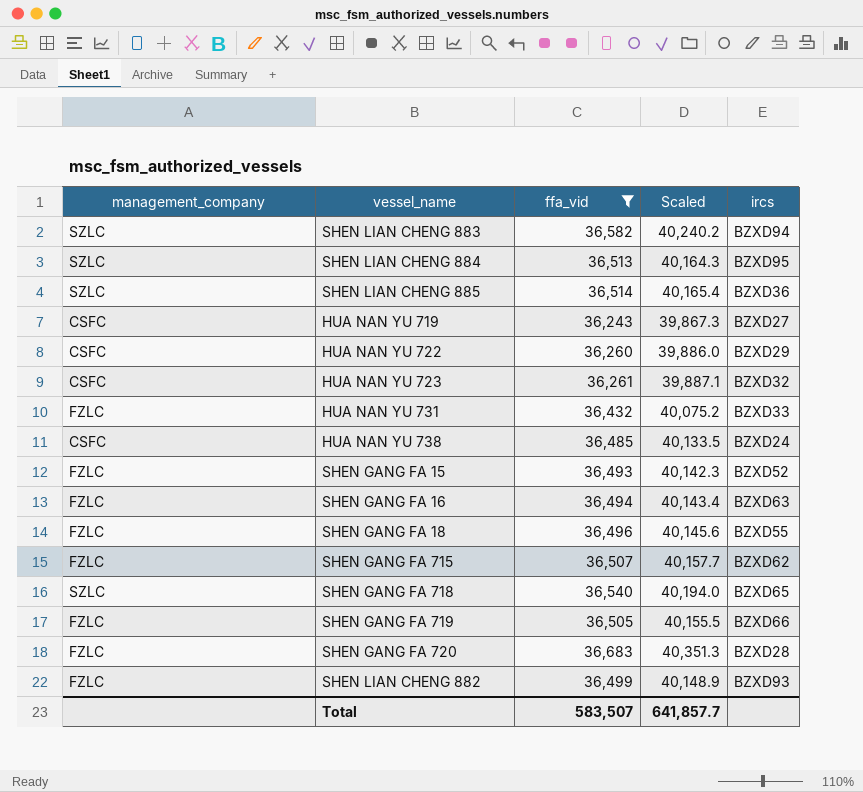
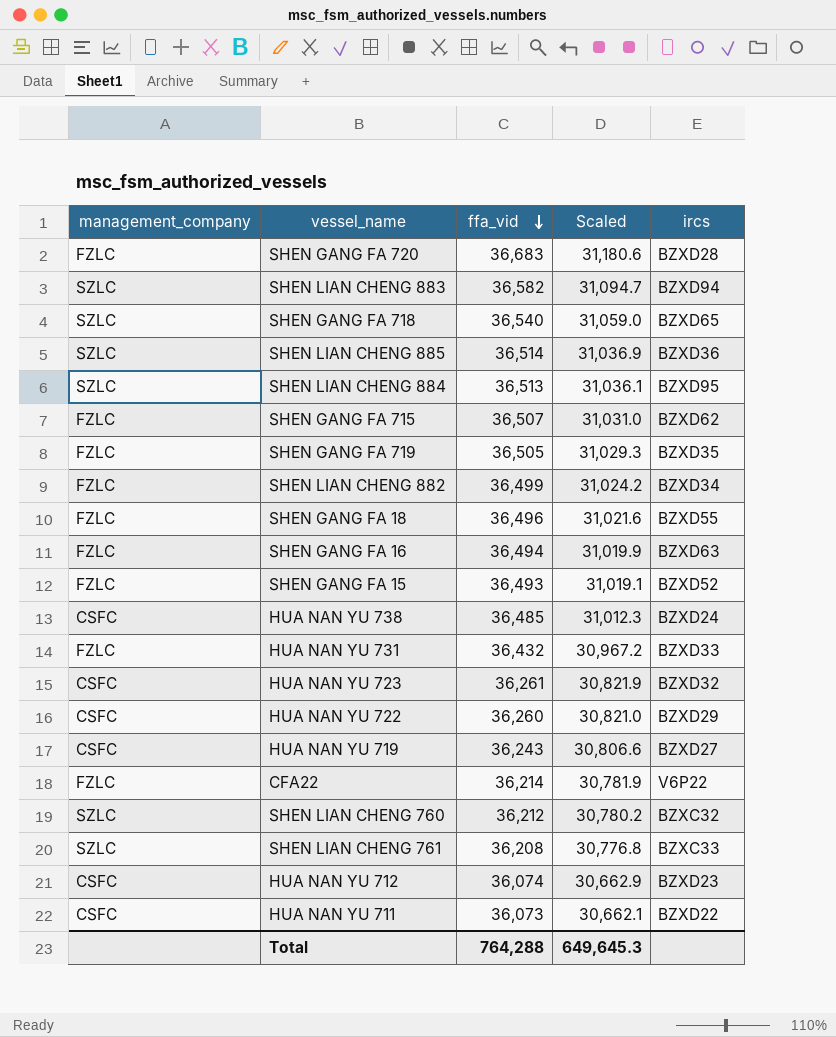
filter: ffa_vid >= 36,243 -> none
row order: none -> ffa_vid descending
column Scaled | formula: [ffa_vid] * 1.1 -> [ffa_vid] * 0.85
SHEN GANG FA 719 | ircs: BZXD66 -> BZXD35
SHEN LIAN CHENG 882 | ircs: BZXD93 -> BZXD34
Total | ffa_vid: 583,507 -> 764,288
Total | Scaled: 641,857.7 -> 649,645.3

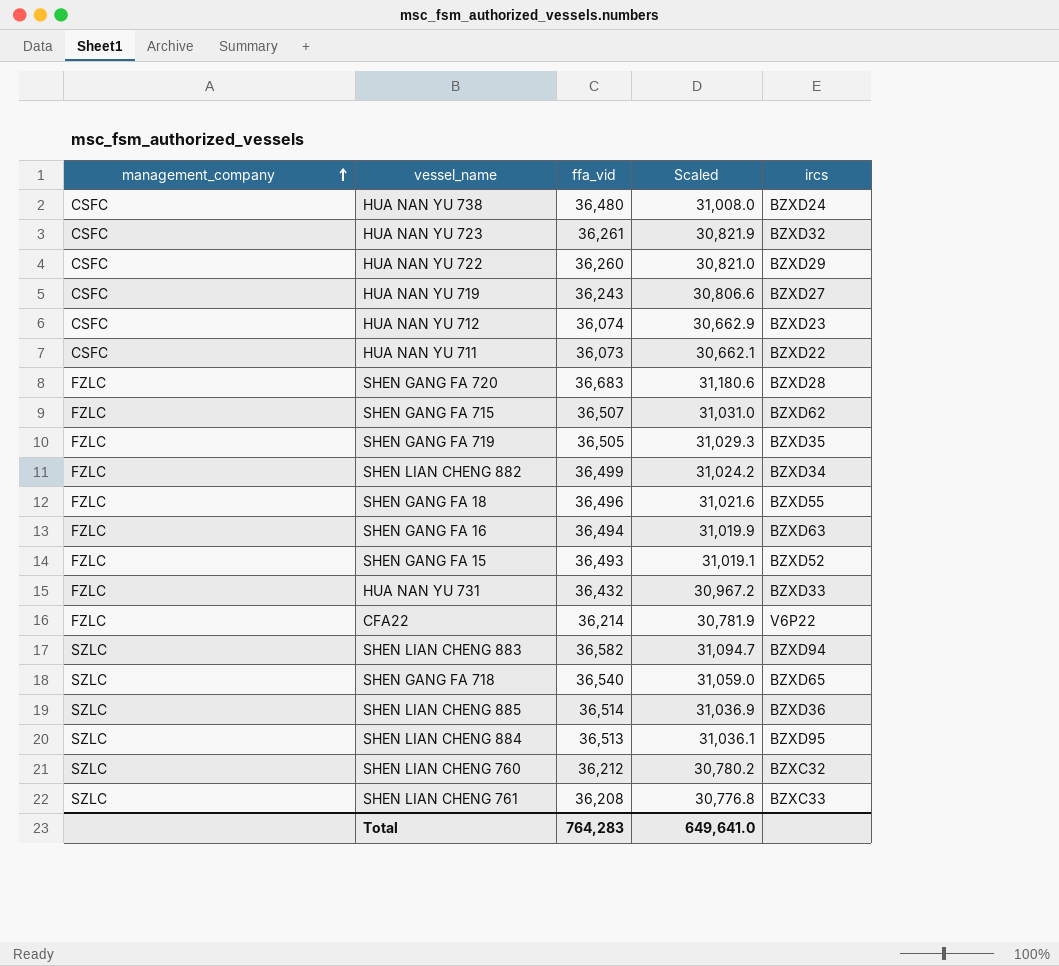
row order: ffa_vid descending -> management_company ascending
HUA NAN YU 738 | ffa_vid: 36,485 -> 36,480
HUA NAN YU 738 | Scaled: 31,012.3 -> 31,008.0
Total | ffa_vid: 764,288 -> 764,283
Total | Scaled: 649,645.3 -> 649,641.0

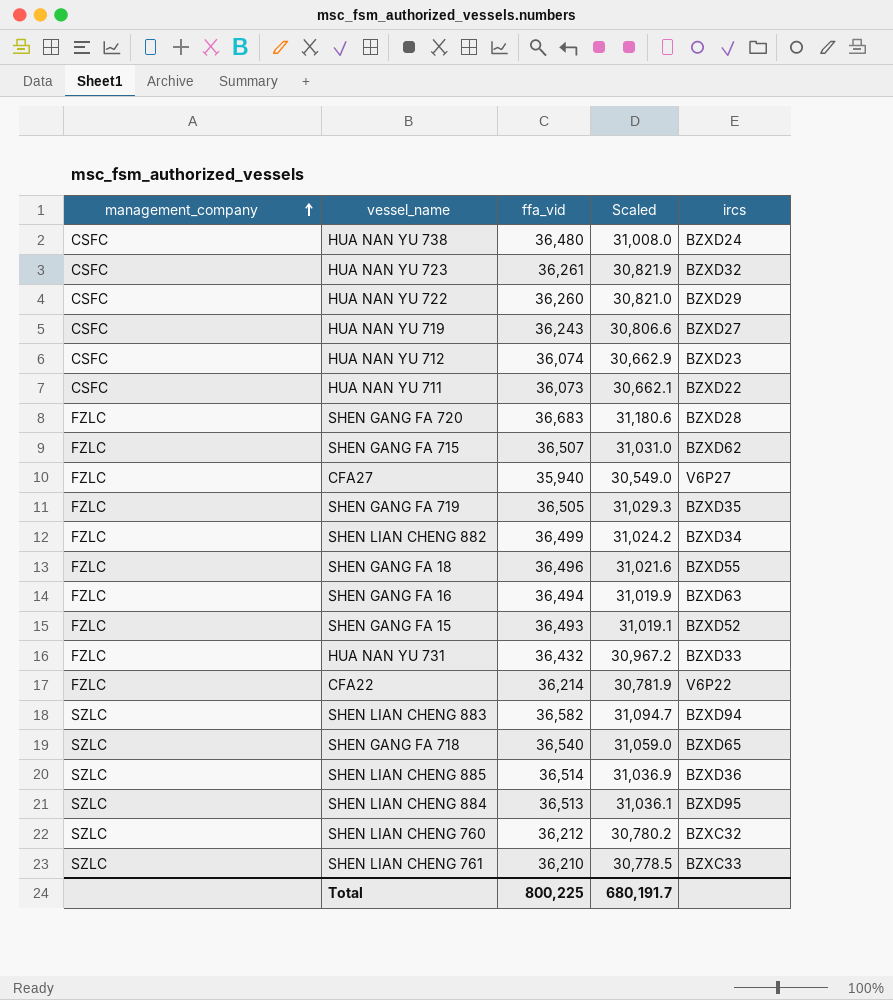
row CFA27: none -> FZLC | 35,940 | 30,549.0 | V6P27
SHEN LIAN CHENG 761 | ffa_vid: 36,208 -> 36,210
SHEN LIAN CHENG 761 | Scaled: 30,776.8 -> 30,778.5
Total | ffa_vid: 764,283 -> 800,225
Total | Scaled: 649,641.0 -> 680,191.7

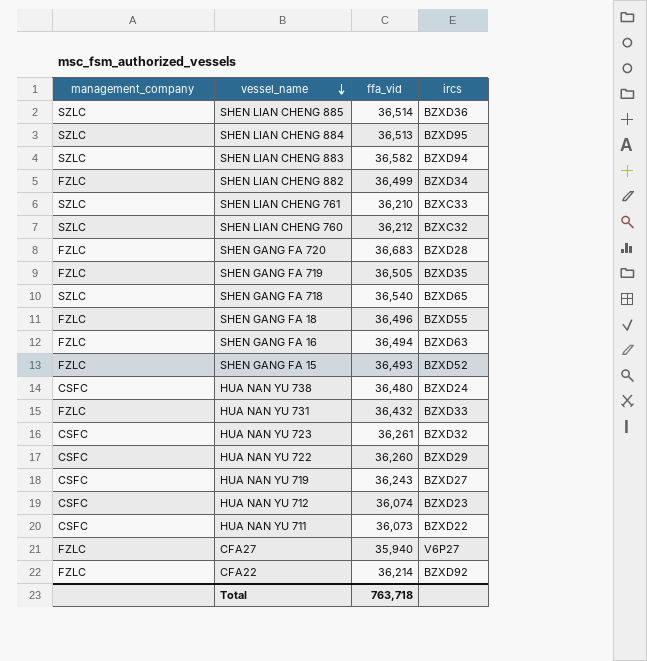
row order: management_company ascending -> vessel_name descending
column Scaled | formula: [ffa_vid] * 0.85 -> none
row SHEN GANG FA 715: FZLC | 36,507 | 31,031.0 | BZXD62 -> none
CFA22 | ircs: V6P22 -> BZXD92
Total | ffa_vid: 800,225 -> 763,718

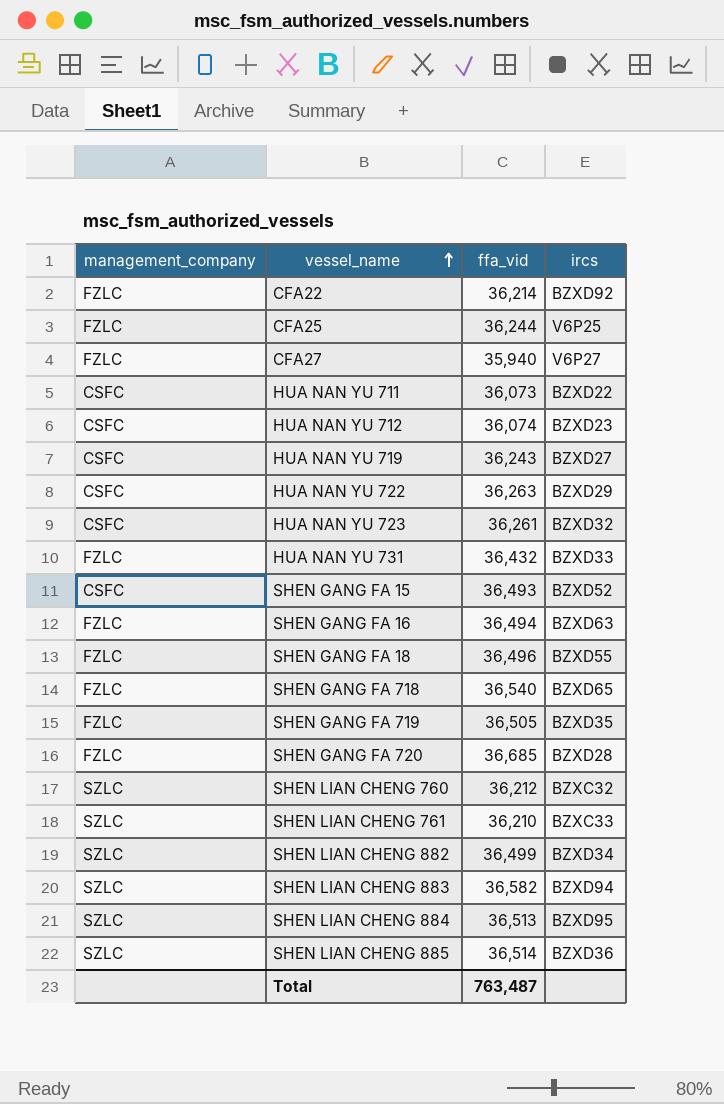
row order: vessel_name descending -> vessel_name ascending
row HUA NAN YU 738: CSFC | 36,480 | BZXD24 -> none
row CFA25: none -> FZLC | 36,244 | V6P25
HUA NAN YU 722 | ffa_vid: 36,260 -> 36,263
SHEN GANG FA 15 | management_company: FZLC -> CSFC
SHEN GANG FA 718 | management_company: SZLC -> FZLC
SHEN GANG FA 720 | ffa_vid: 36,683 -> 36,685
SHEN LIAN CHENG 882 | management_company: FZLC -> SZLC
Total | ffa_vid: 763,718 -> 763,487

